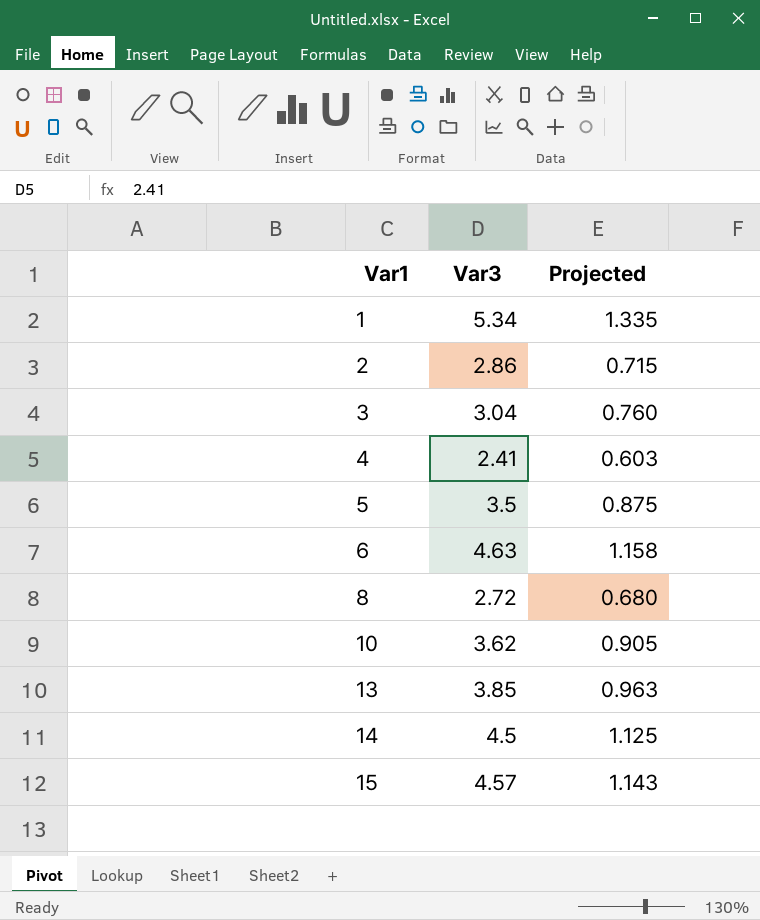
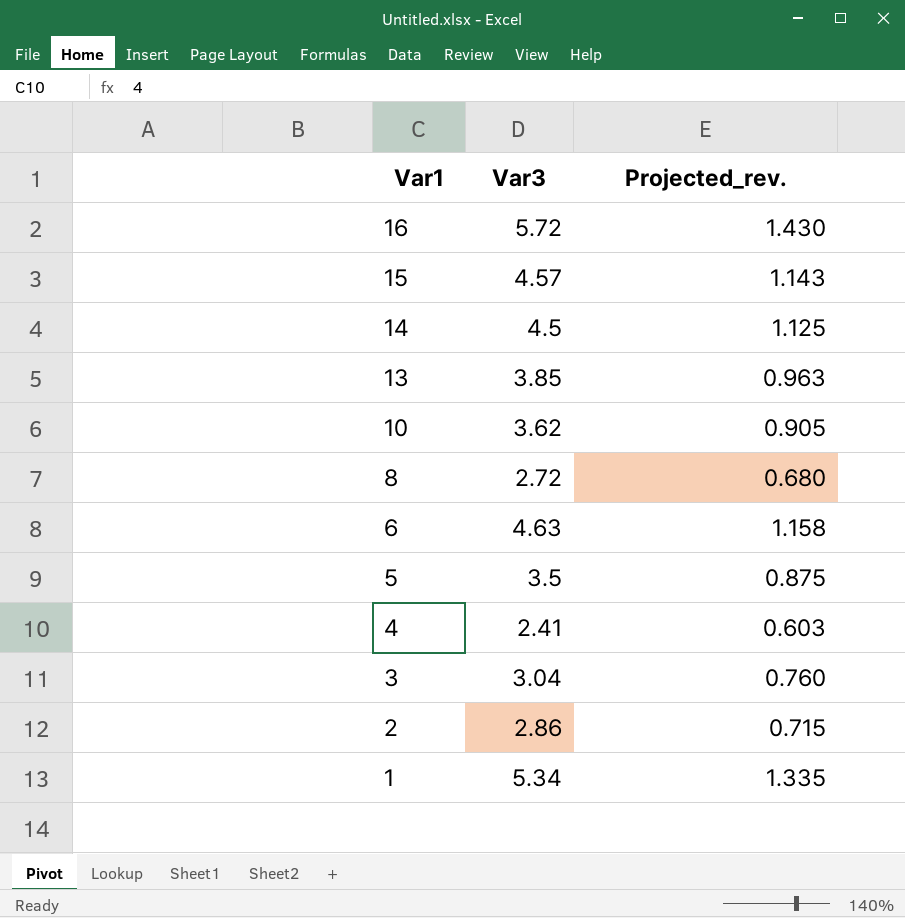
row order: Var1 ascending -> Var1 descending
column name: Projected -> Projected_rev.
row 16: none -> 5.72 | 1.430

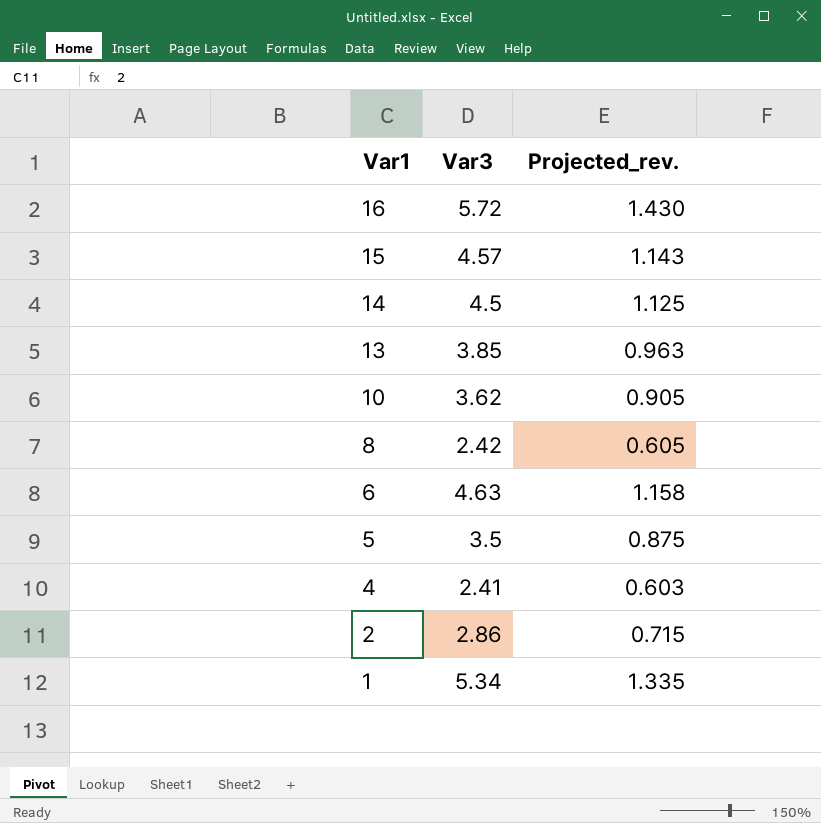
row 3: 3.04 | 0.760 -> none
8 | Var3: 2.72 -> 2.42
8 | Projected_rev.: 0.680 -> 0.605

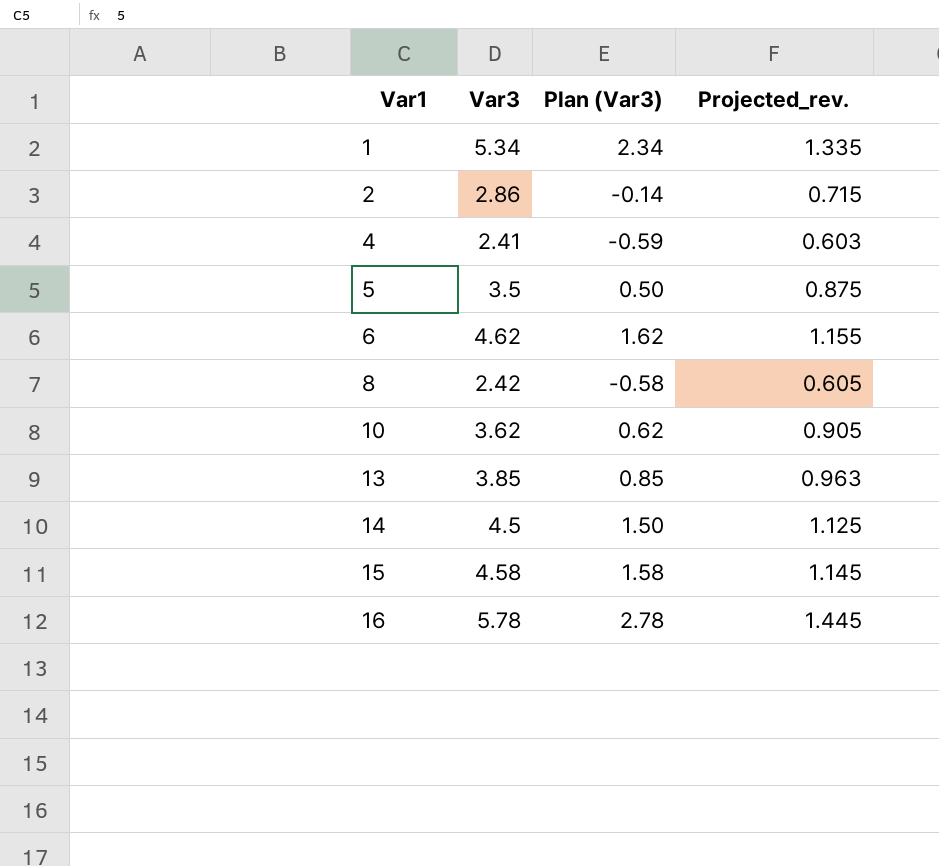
row order: Var1 descending -> Var1 ascending
column Plan (Var3) | formula: none -> [Var3] - 3
6 | Var3: 4.63 -> 4.62
6 | Projected_rev.: 1.158 -> 1.155
15 | Var3: 4.57 -> 4.58
15 | Projected_rev.: 1.143 -> 1.145
16 | Var3: 5.72 -> 5.78
16 | Projected_rev.: 1.430 -> 1.445

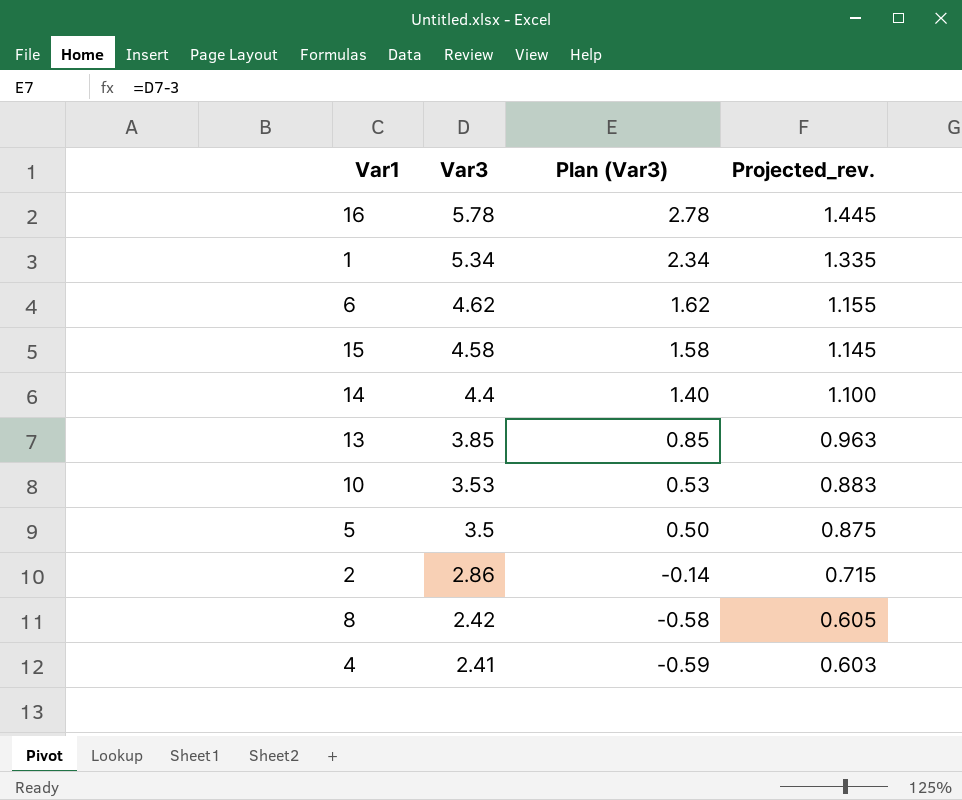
row order: Var1 ascending -> Var3 descending
14 | Var3: 4.5 -> 4.4
14 | Plan (Var3): 1.50 -> 1.40
14 | Projected_rev.: 1.125 -> 1.100
10 | Var3: 3.62 -> 3.53
10 | Plan (Var3): 0.62 -> 0.53
10 | Projected_rev.: 0.905 -> 0.883

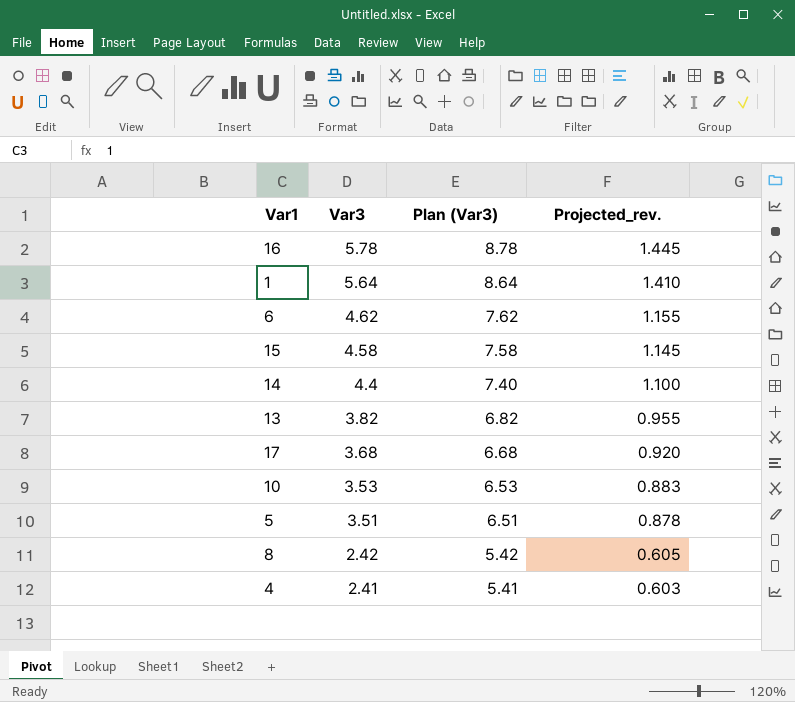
column Plan (Var3) | formula: [Var3] - 3 -> [Var3] + 3
row 2: 2.86 | -0.14 | 0.715 -> none
1 | Var3: 5.34 -> 5.64
1 | Projected_rev.: 1.335 -> 1.410
13 | Var3: 3.85 -> 3.82
13 | Projected_rev.: 0.963 -> 0.955
row 17: none -> 3.68 | 6.68 | 0.920
5 | Var3: 3.5 -> 3.51
5 | Projected_rev.: 0.875 -> 0.878

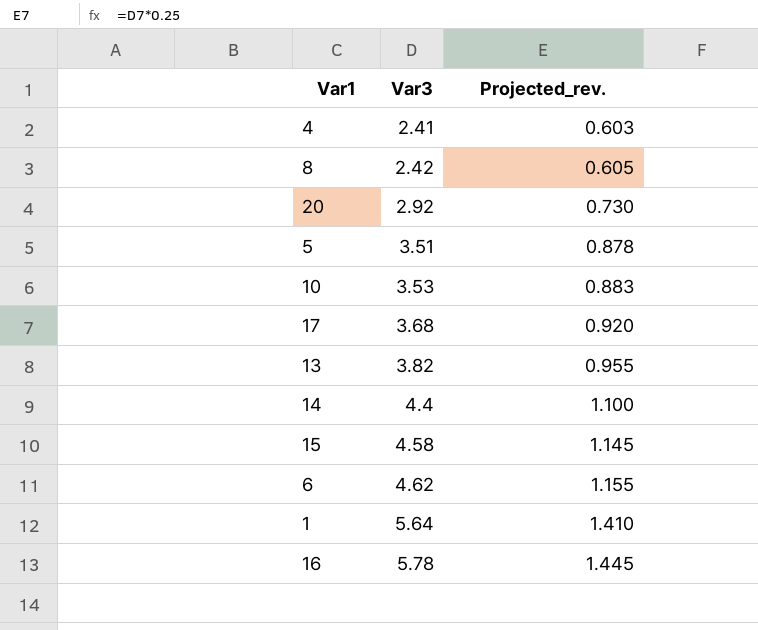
row order: Var3 descending -> Var3 ascending
column Plan (Var3) | formula: [Var3] + 3 -> none
row 20: none -> 2.92 | 0.730

